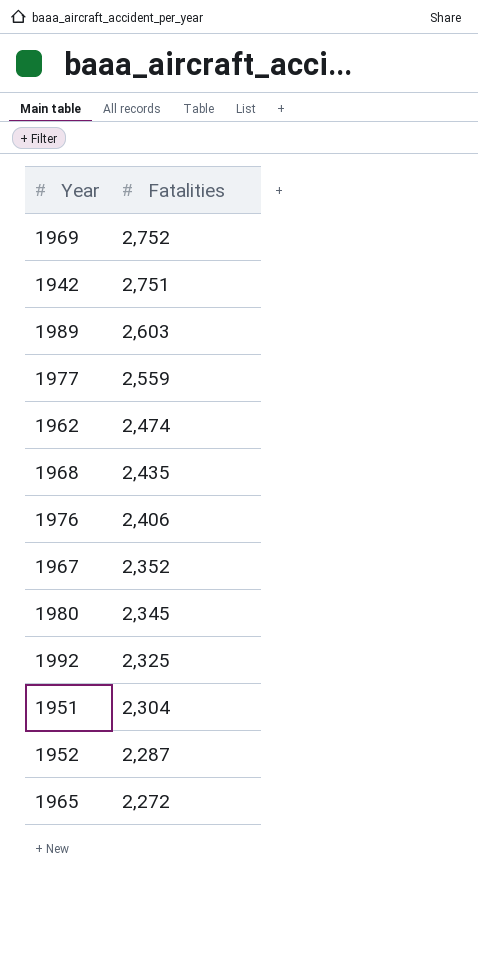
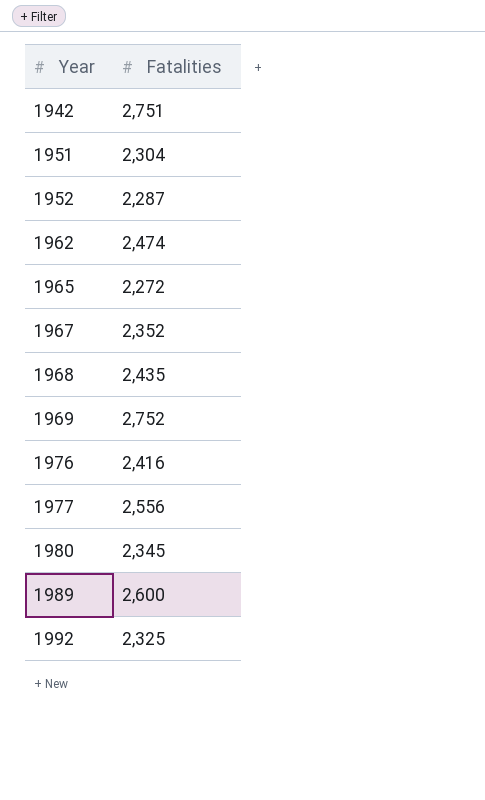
row order: Fatalities descending -> Year ascending
1976 | Fatalities: 2,406 -> 2,416
1977 | Fatalities: 2,559 -> 2,556
1989 | Fatalities: 2,603 -> 2,600

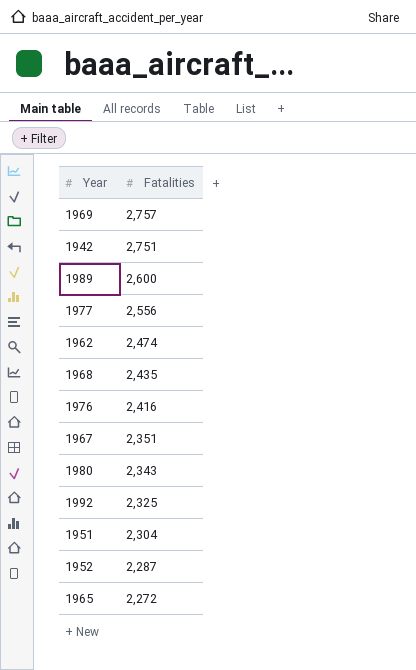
row order: Year ascending -> Fatalities descending
1969 | Fatalities: 2,752 -> 2,757
1967 | Fatalities: 2,352 -> 2,351
1980 | Fatalities: 2,345 -> 2,343

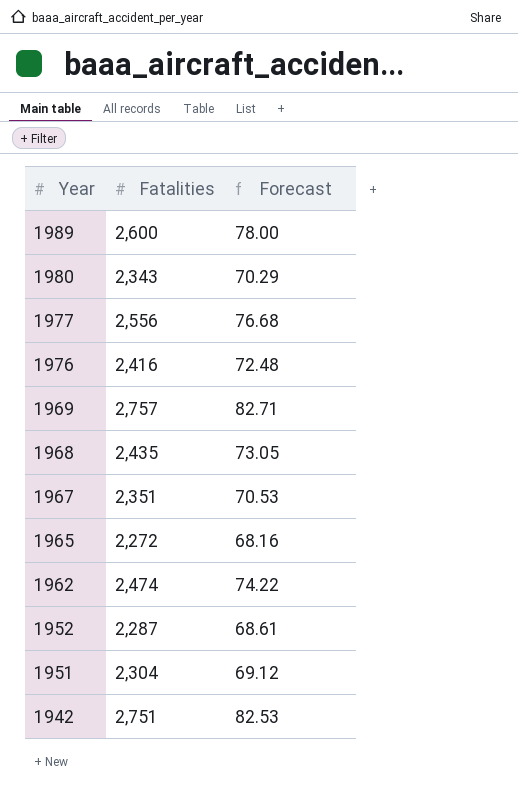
row order: Fatalities descending -> Year descending
column Forecast | formula: none -> [Fatalities] * 0.03
row 1992: 2,325 -> none

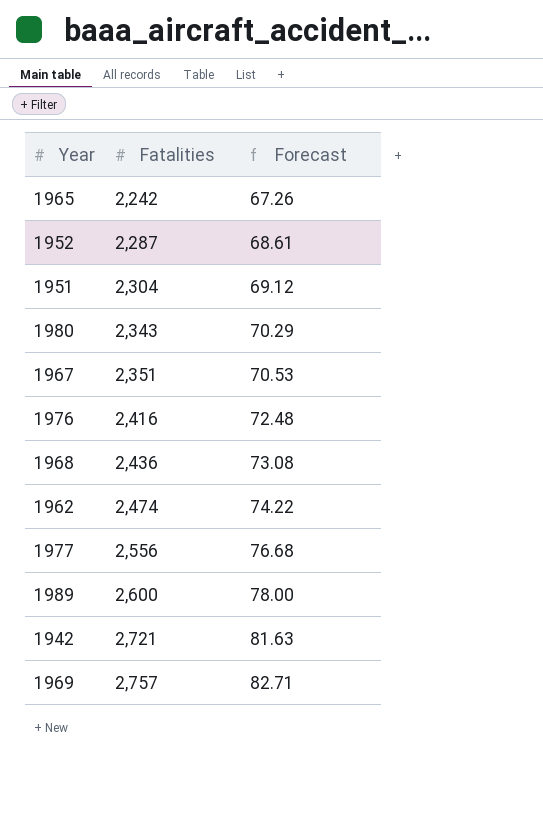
row order: Year descending -> Fatalities ascending
1965 | Fatalities: 2,272 -> 2,242
1965 | Forecast: 68.16 -> 67.26
1968 | Fatalities: 2,435 -> 2,436
1968 | Forecast: 73.05 -> 73.08
1942 | Fatalities: 2,751 -> 2,721
1942 | Forecast: 82.53 -> 81.63

